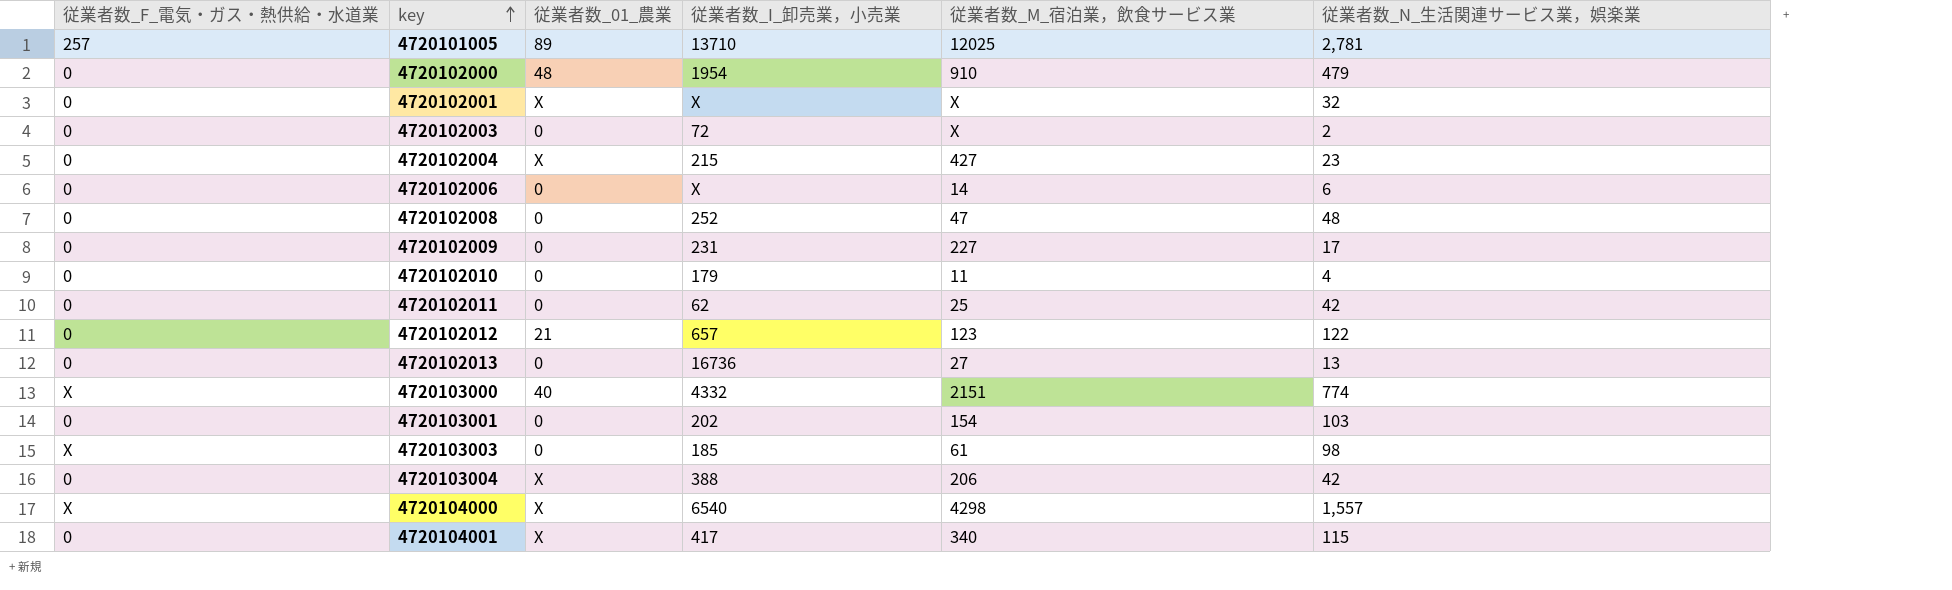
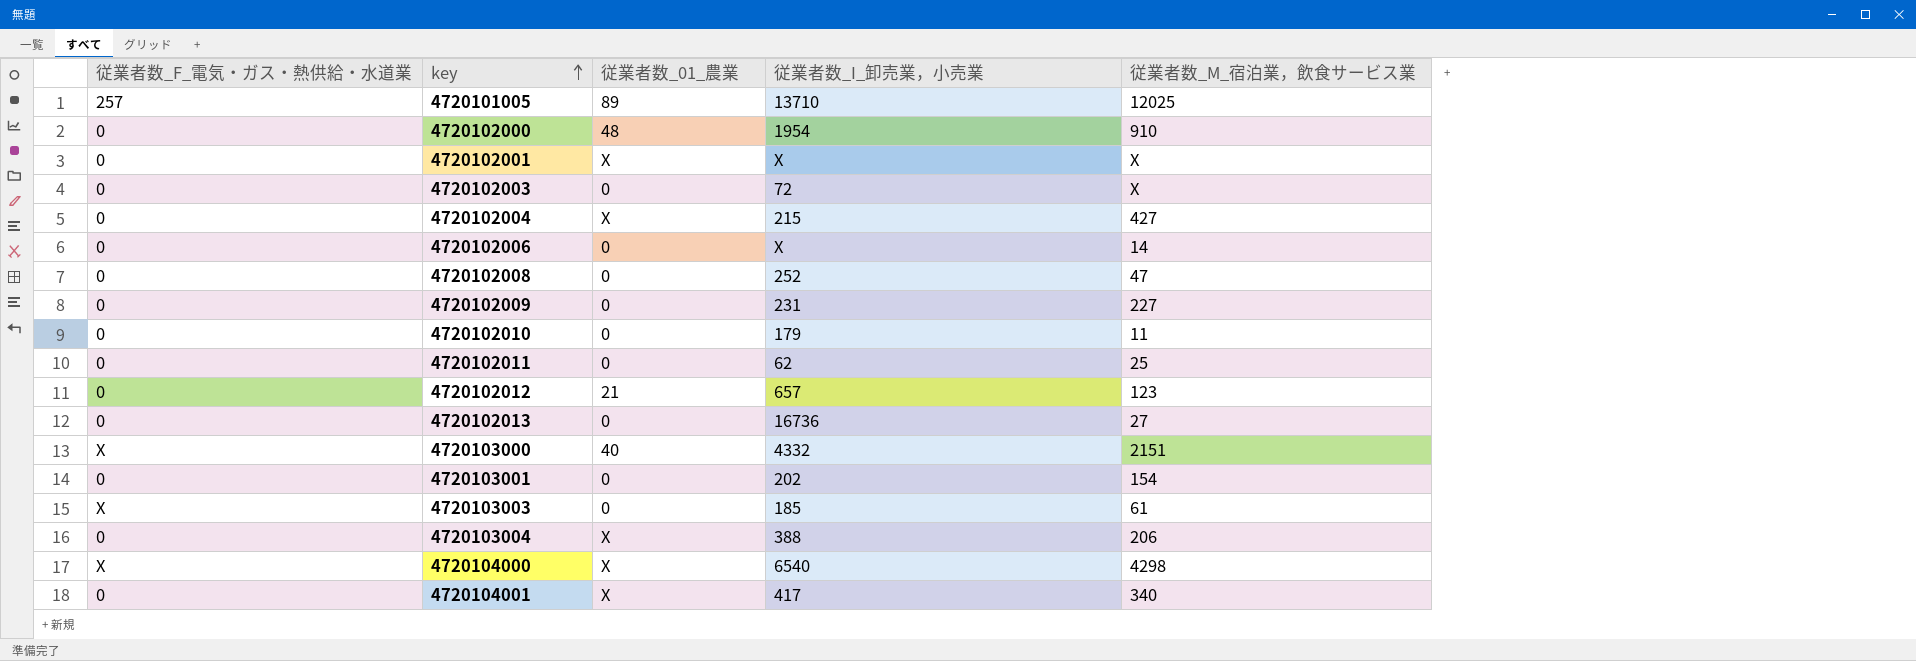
column 従業者数_N_生活関連サービス業，娯楽業 | position: 6 -> none

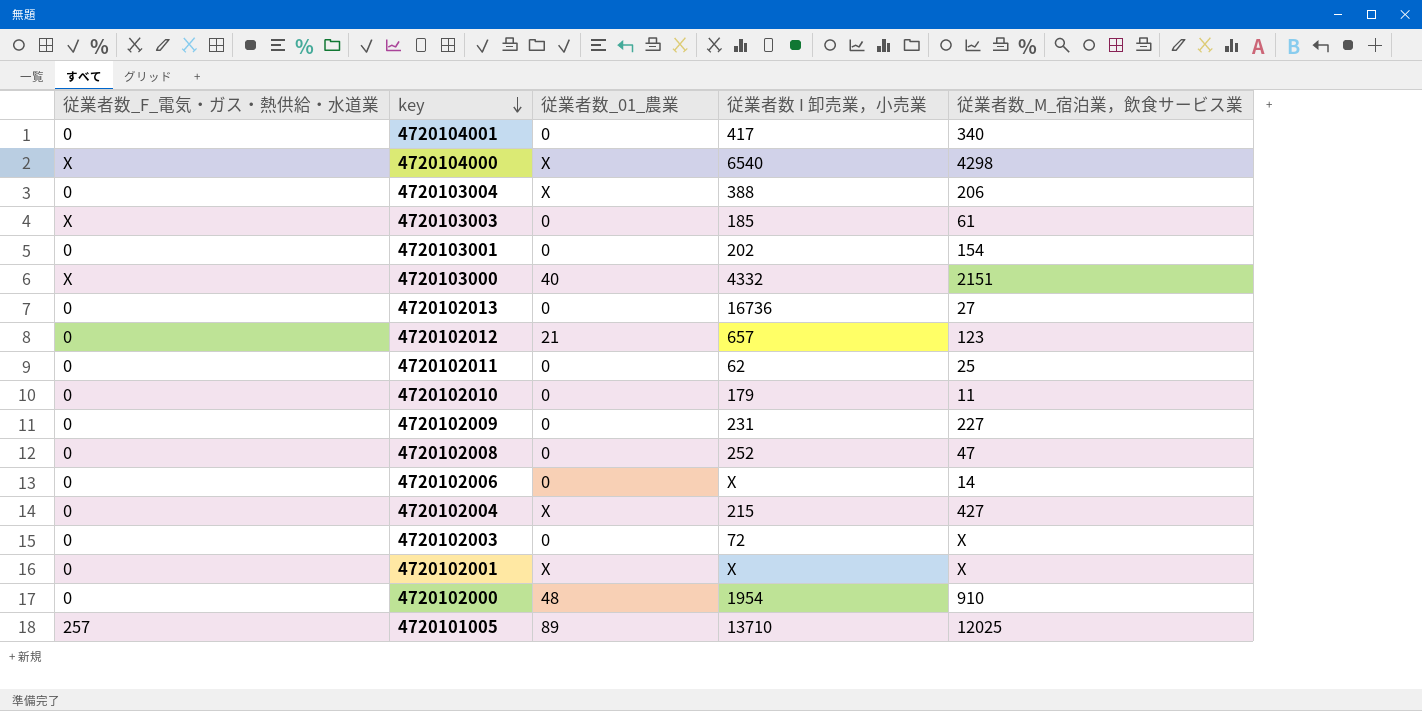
row order: key ascending -> key descending
column name: 従業者数_I_卸売業，小売業 -> 従業者数 I 卸売業，小売業
4720104001 | 従業者数_01_農業: X -> 0

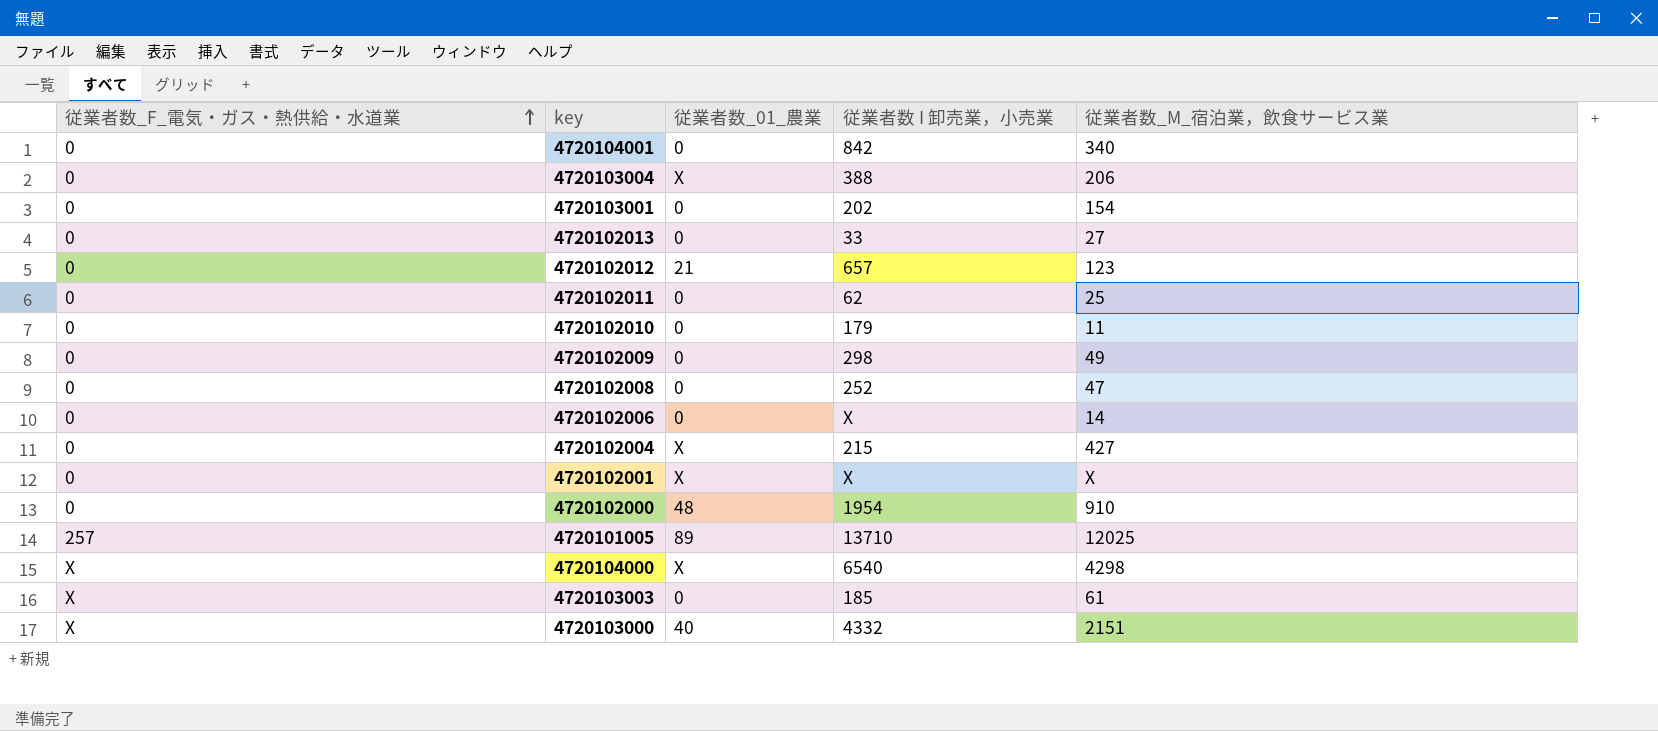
row order: key descending -> 従業者数_F_電気・ガス・熱供給・水道業 ascending
row 4720102003: 0 | 0 | 72 | X -> none
4720104001 | 従業者数 I 卸売業，小売業: 417 -> 842
4720102013 | 従業者数 I 卸売業，小売業: 16736 -> 33
4720102009 | 従業者数 I 卸売業，小売業: 231 -> 298
4720102009 | 従業者数_M_宿泊業，飲食サービス業: 227 -> 49

